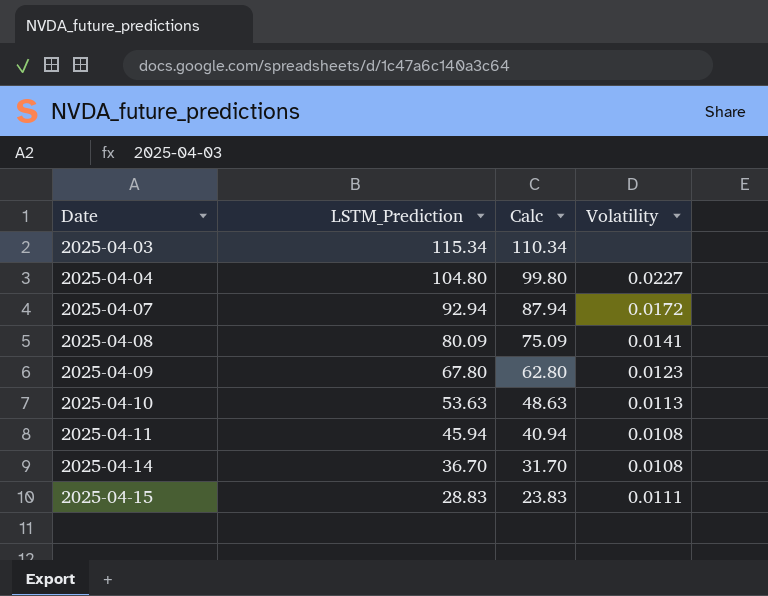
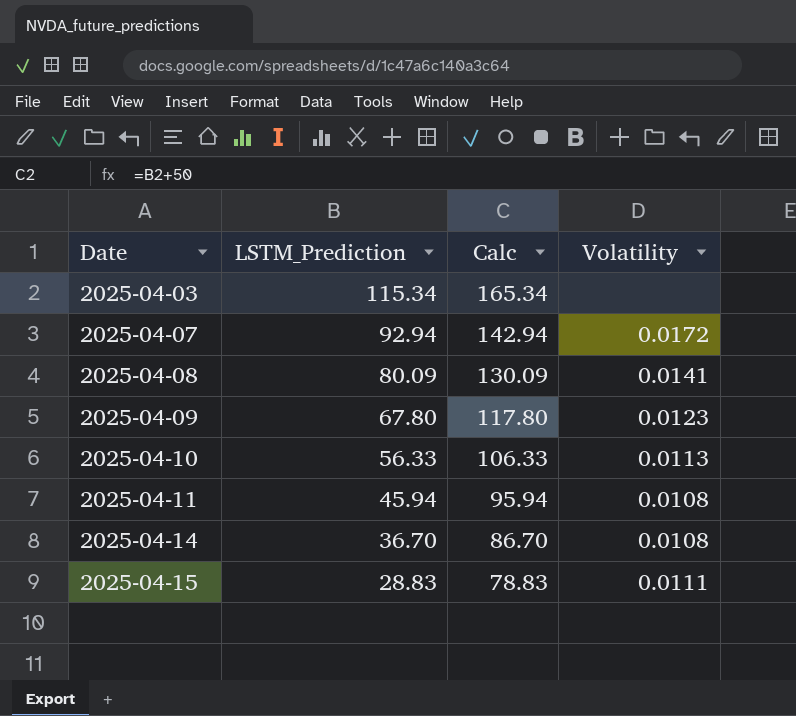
column Calc | formula: [LSTM_Prediction] - 5 -> [LSTM_Prediction] + 50
row 2025-04-04: 104.80 | 99.80 | 0.0227 -> none
2025-04-10 | LSTM_Prediction: 53.63 -> 56.33

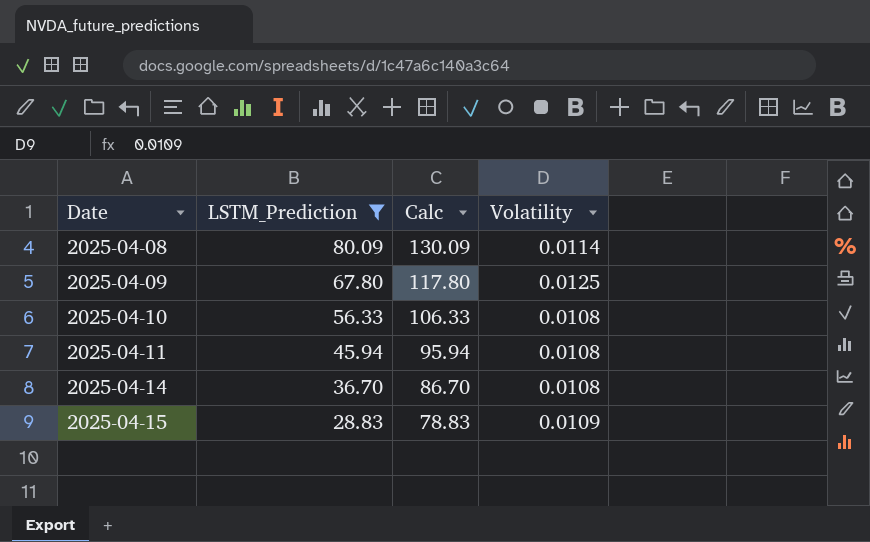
filter: none -> LSTM_Prediction <= 80.09
2025-04-08 | Volatility: 0.0141 -> 0.0114
2025-04-09 | Volatility: 0.0123 -> 0.0125
2025-04-10 | Volatility: 0.0113 -> 0.0108
2025-04-15 | Volatility: 0.0111 -> 0.0109

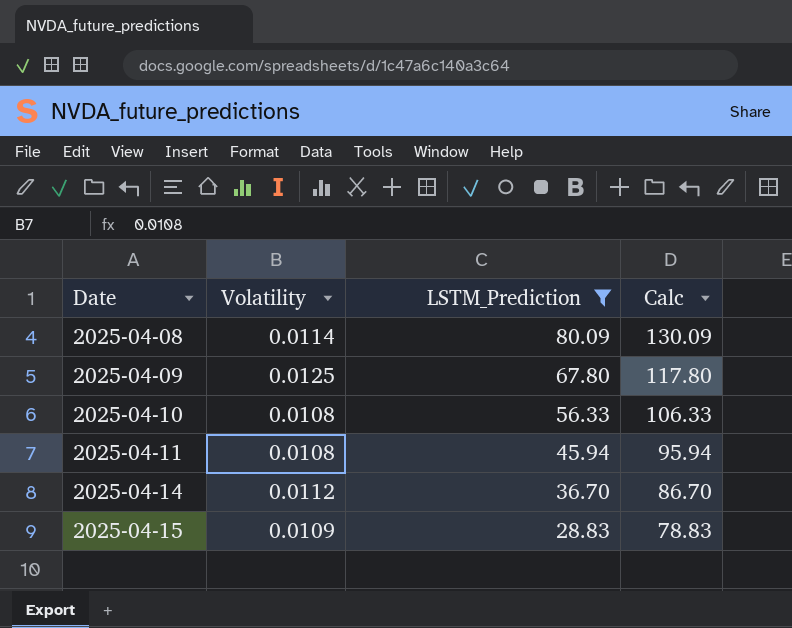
column Volatility | position: 4 -> 2
2025-04-14 | Volatility: 0.0108 -> 0.0112

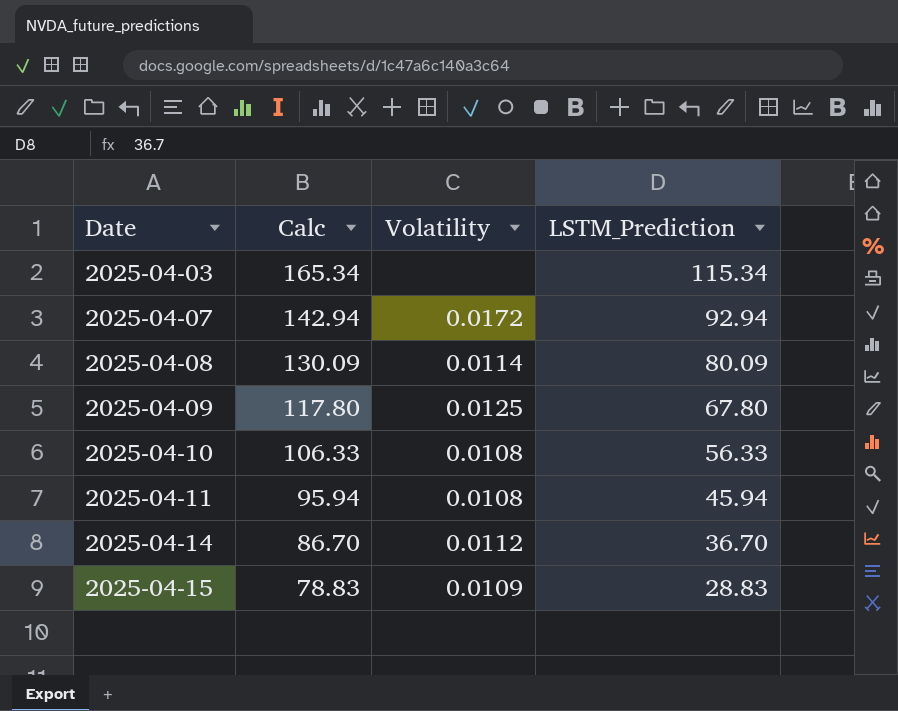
filter: LSTM_Prediction <= 80.09 -> none
column Calc | position: 4 -> 2

